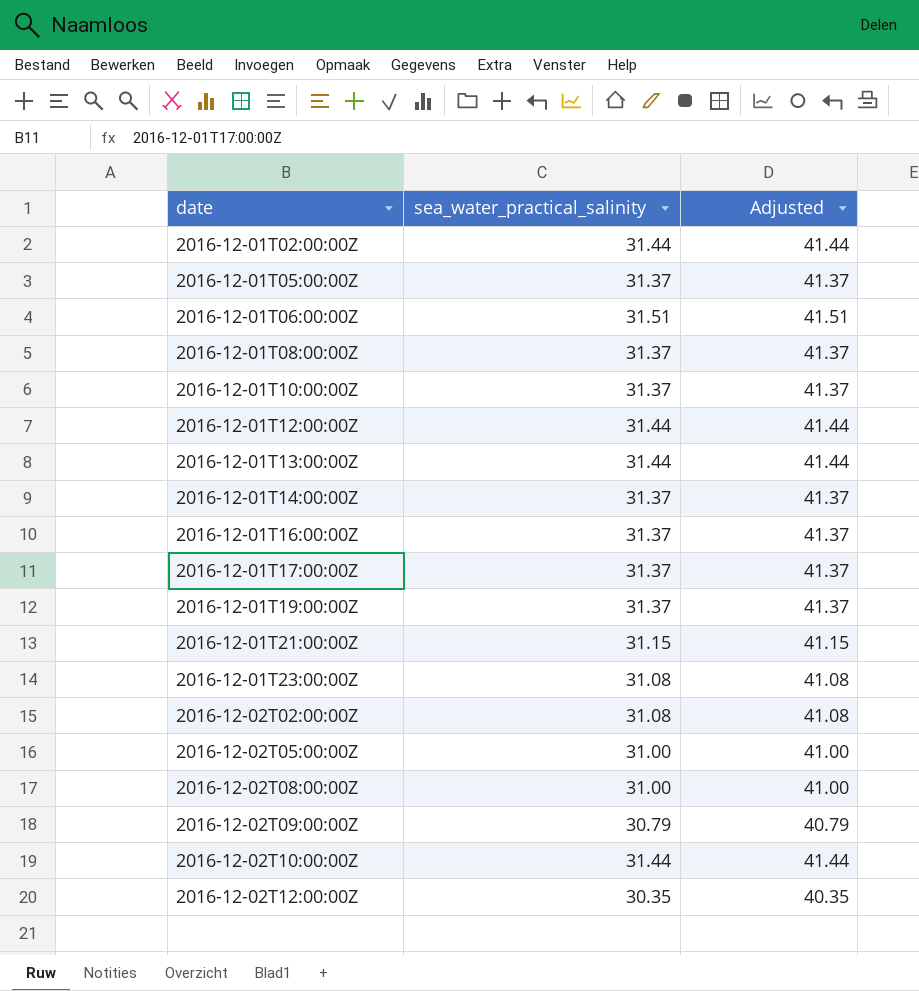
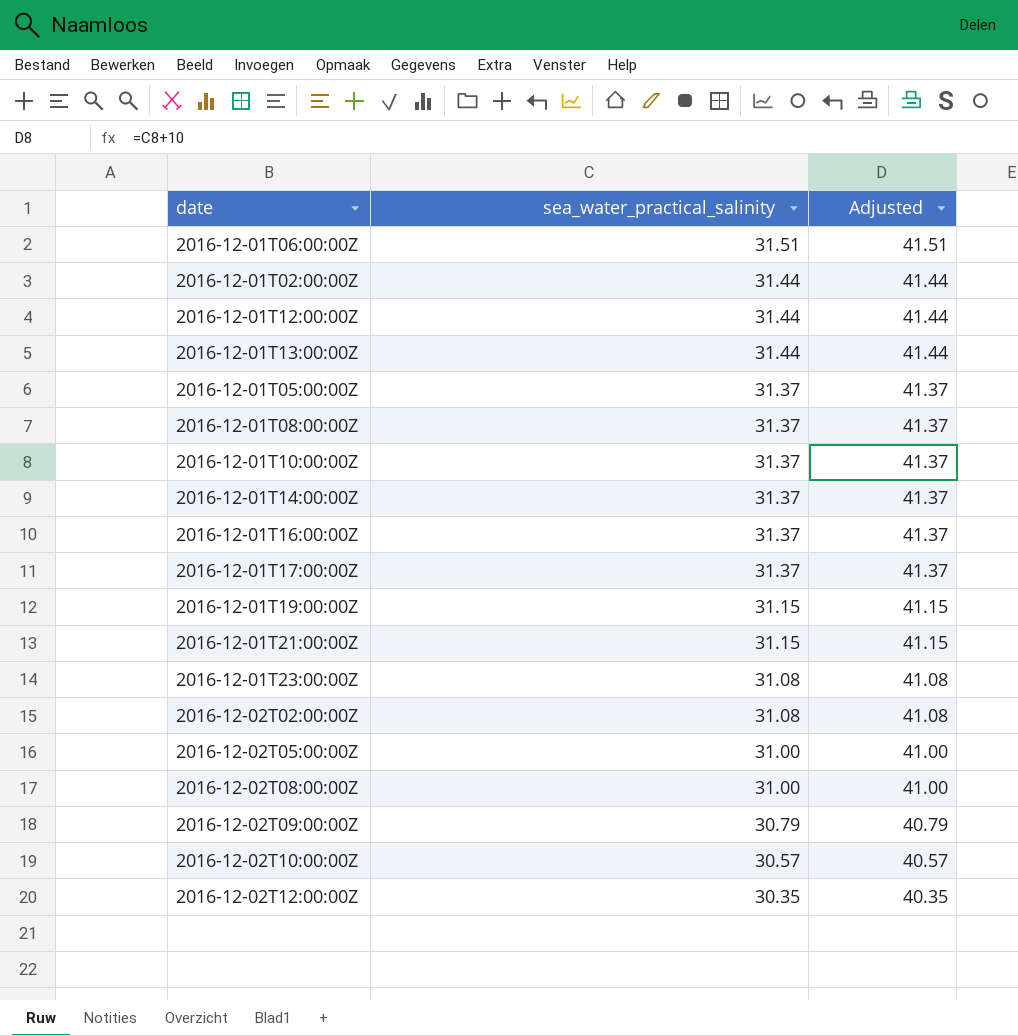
row order: date ascending -> sea_water_practical_salinity descending
2016-12-01T19:00:00Z | sea_water_practical_salinity: 31.37 -> 31.15
2016-12-01T19:00:00Z | Adjusted: 41.37 -> 41.15
2016-12-02T10:00:00Z | sea_water_practical_salinity: 31.44 -> 30.57
2016-12-02T10:00:00Z | Adjusted: 41.44 -> 40.57

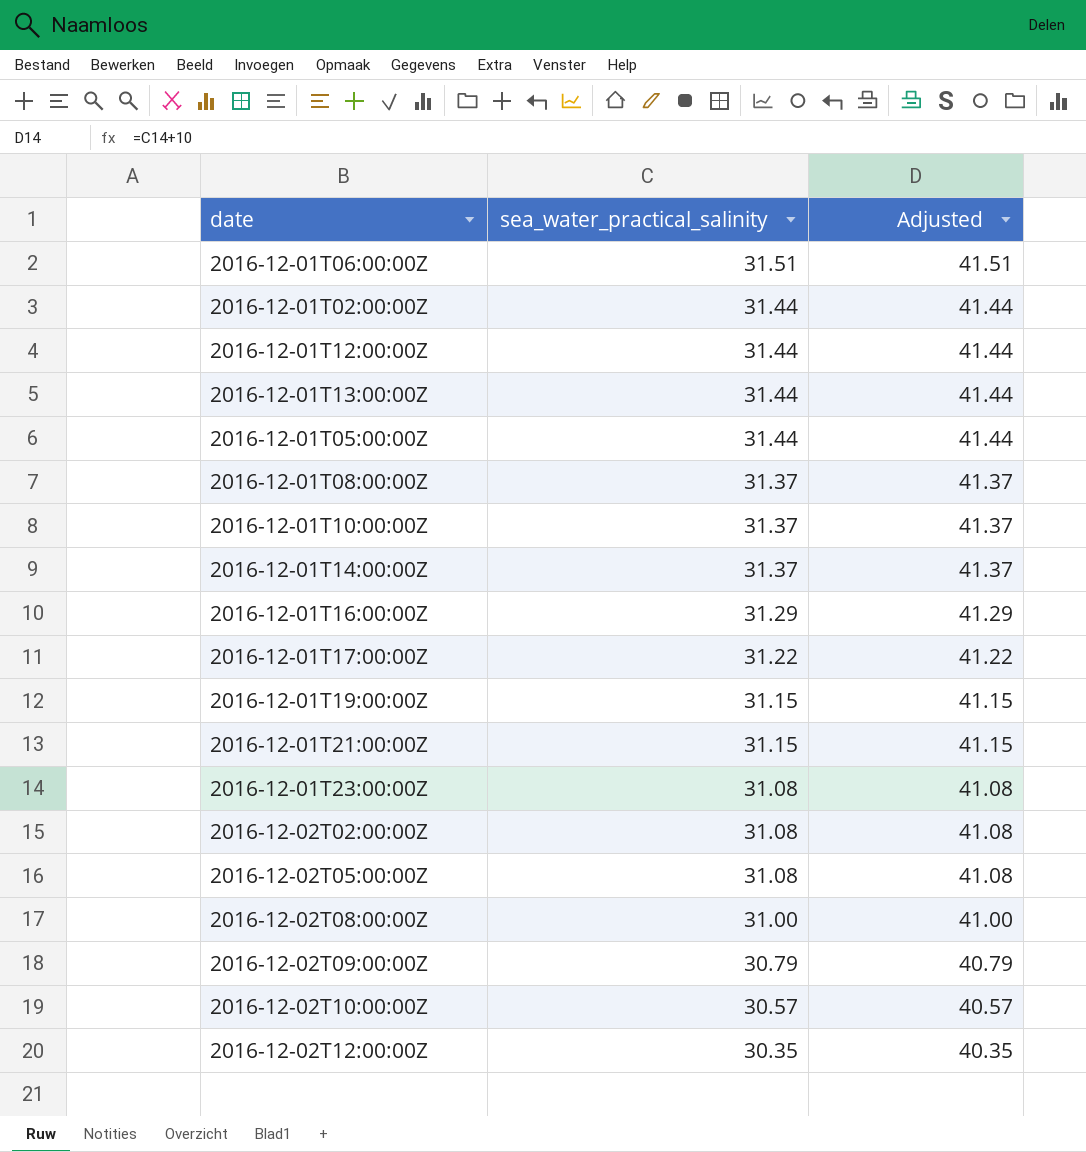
2016-12-01T05:00:00Z | sea_water_practical_salinity: 31.37 -> 31.44
2016-12-01T05:00:00Z | Adjusted: 41.37 -> 41.44
2016-12-01T16:00:00Z | sea_water_practical_salinity: 31.37 -> 31.29
2016-12-01T16:00:00Z | Adjusted: 41.37 -> 41.29
2016-12-01T17:00:00Z | sea_water_practical_salinity: 31.37 -> 31.22
2016-12-01T17:00:00Z | Adjusted: 41.37 -> 41.22
2016-12-02T05:00:00Z | sea_water_practical_salinity: 31.00 -> 31.08
2016-12-02T05:00:00Z | Adjusted: 41.00 -> 41.08

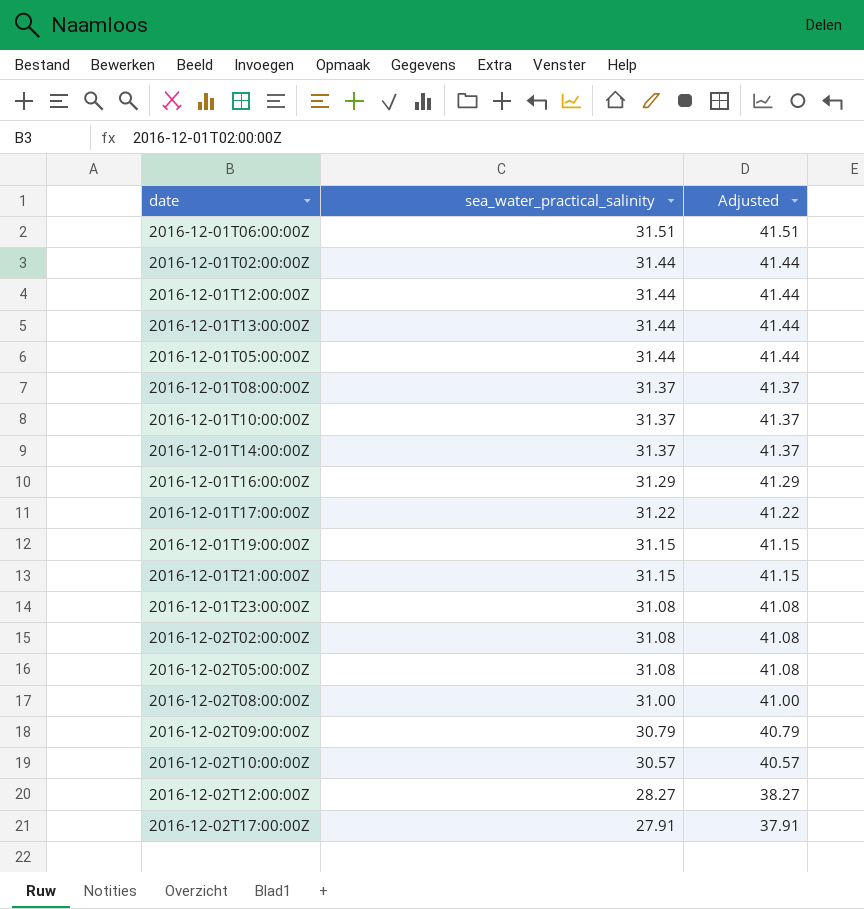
2016-12-02T12:00:00Z | sea_water_practical_salinity: 30.35 -> 28.27
2016-12-02T12:00:00Z | Adjusted: 40.35 -> 38.27
row 2016-12-02T17:00:00Z: none -> 27.91 | 37.91

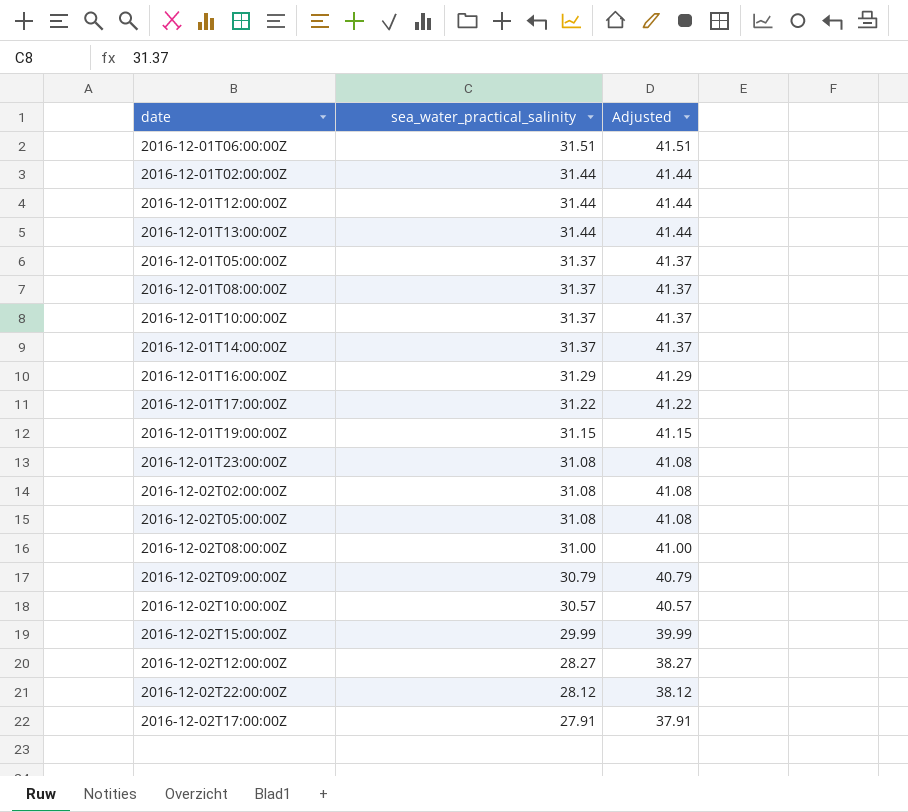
row 2016-12-01T21:00:00Z: 31.15 | 41.15 -> none
2016-12-01T05:00:00Z | sea_water_practical_salinity: 31.44 -> 31.37
2016-12-01T05:00:00Z | Adjusted: 41.44 -> 41.37
row 2016-12-02T15:00:00Z: none -> 29.99 | 39.99
row 2016-12-02T22:00:00Z: none -> 28.12 | 38.12

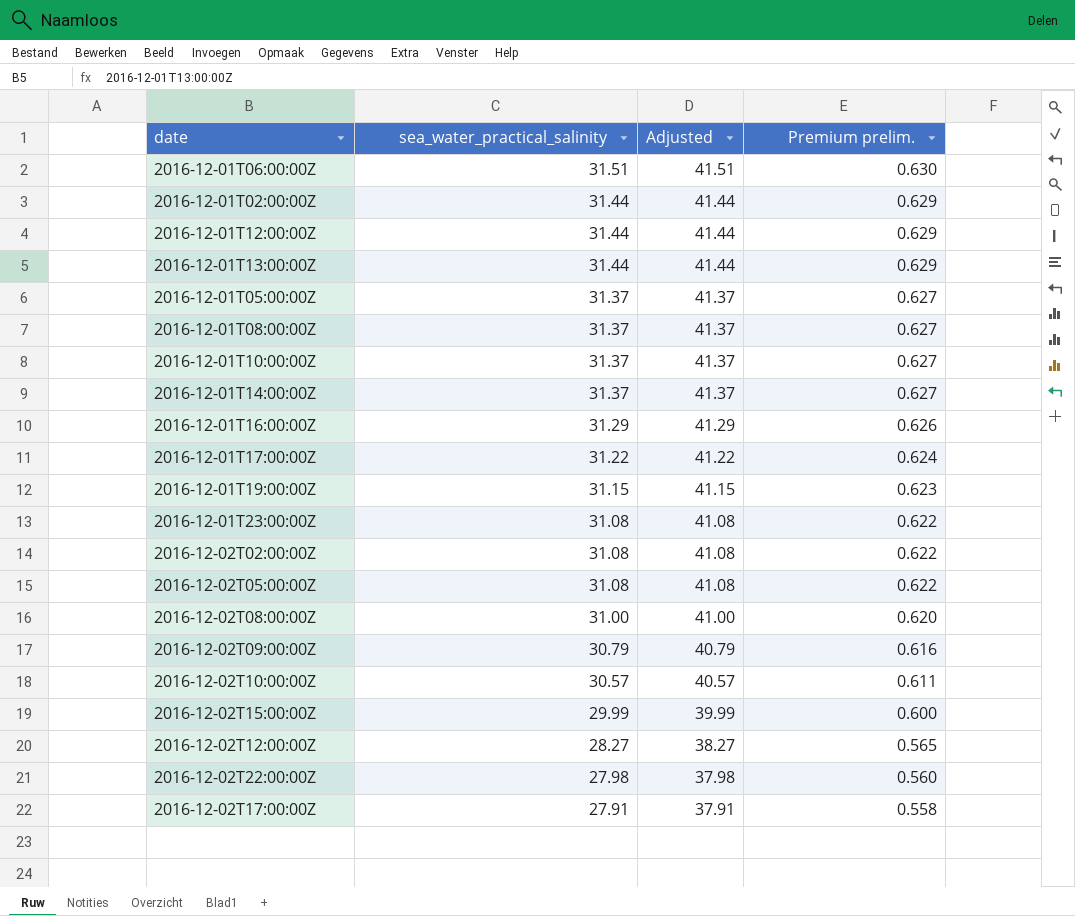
column Premium prelim. | formula: none -> [sea_water_practical_salinity] * 0.02
2016-12-02T22:00:00Z | sea_water_practical_salinity: 28.12 -> 27.98
2016-12-02T22:00:00Z | Adjusted: 38.12 -> 37.98

